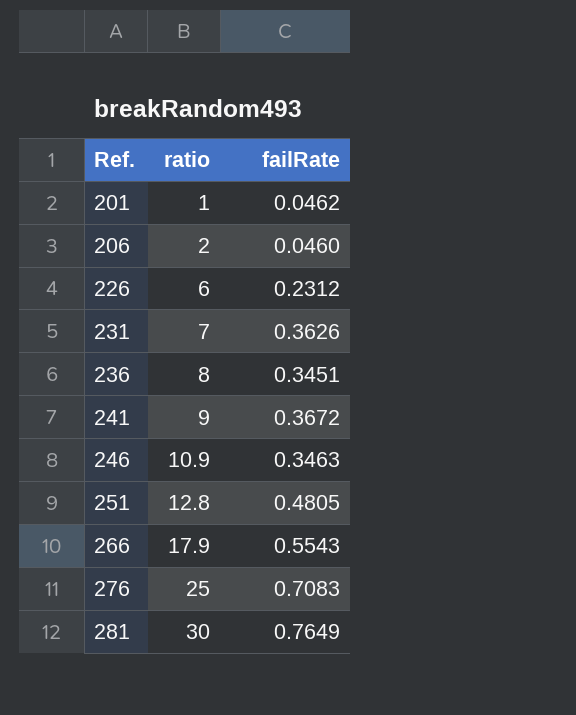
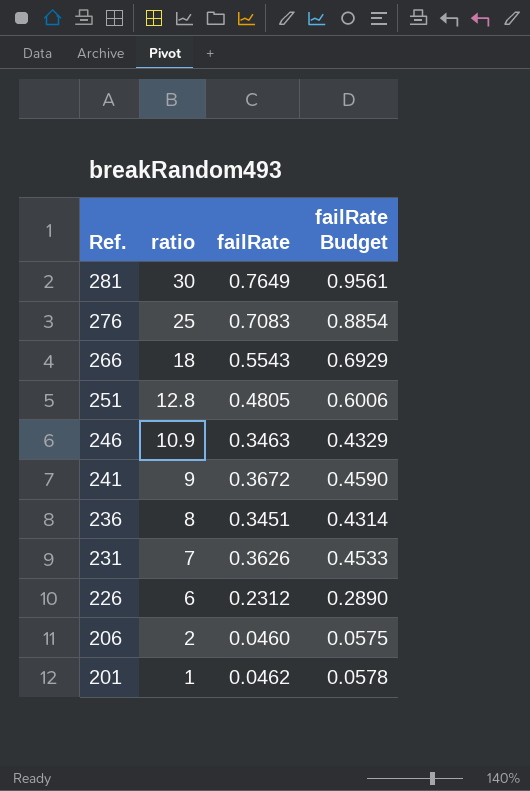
row order: Ref. ascending -> Ref. descending
column failRate Budget | formula: none -> [failRate] * 1.25
266 | ratio: 17.9 -> 18

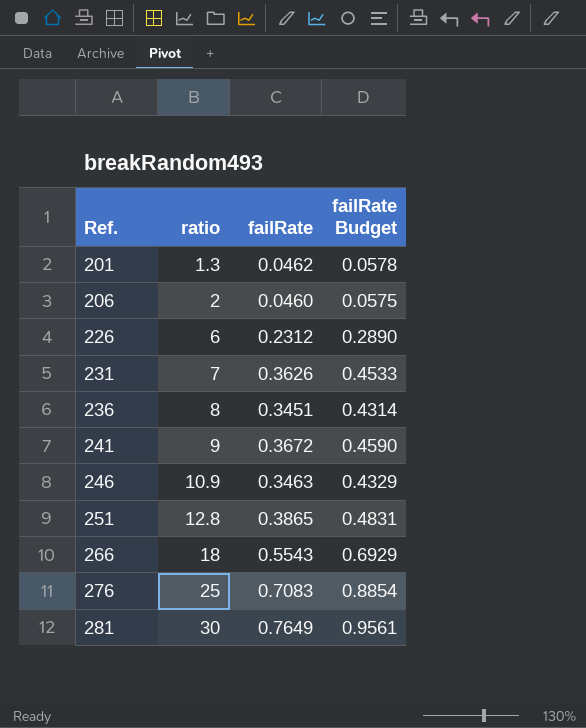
row order: Ref. descending -> Ref. ascending
201 | ratio: 1 -> 1.3
251 | failRate: 0.4805 -> 0.3865
251 | failRate Budget: 0.6006 -> 0.4831

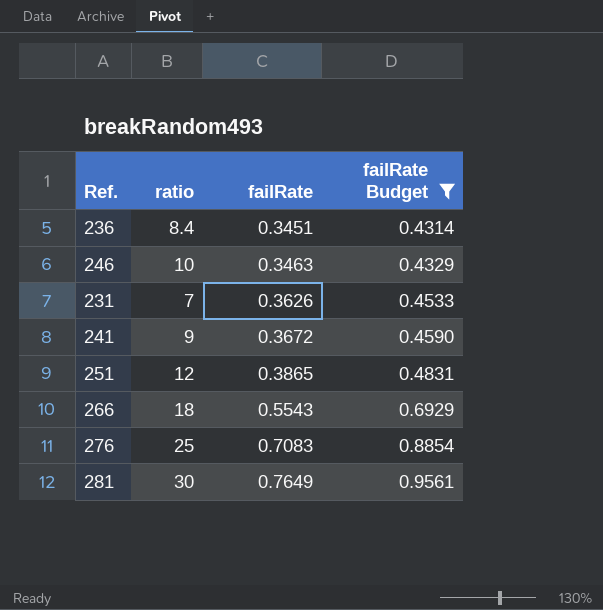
filter: none -> failRate Budget >= 0.4314
row order: Ref. ascending -> failRate ascending
236 | ratio: 8 -> 8.4
246 | ratio: 10.9 -> 10
251 | ratio: 12.8 -> 12

